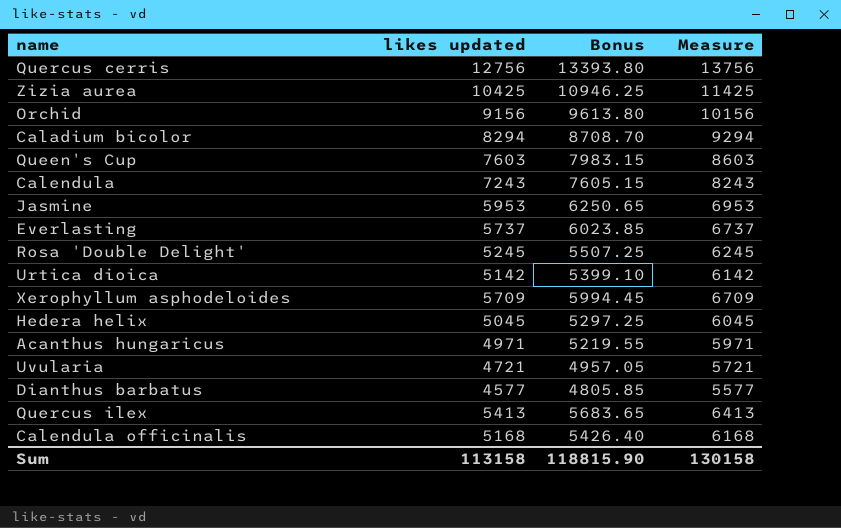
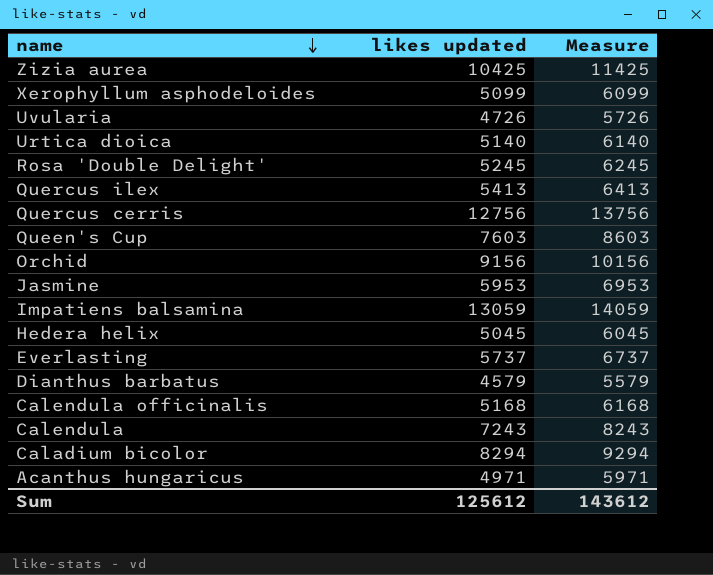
row order: none -> name descending
column Bonus | formula: [likes updated] * 1.05 -> none
Xerophyllum asphodeloides | likes updated: 5709 -> 5099
Xerophyllum asphodeloides | Measure: 6709 -> 6099
Uvularia | likes updated: 4721 -> 4726
Uvularia | Measure: 5721 -> 5726
Urtica dioica | likes updated: 5142 -> 5140
Urtica dioica | Measure: 6142 -> 6140
row Impatiens balsamina: none -> 13059 | 14059
Dianthus barbatus | likes updated: 4577 -> 4579
Dianthus barbatus | Measure: 5577 -> 5579
Sum | likes updated: 113158 -> 125612
Sum | Measure: 130158 -> 143612

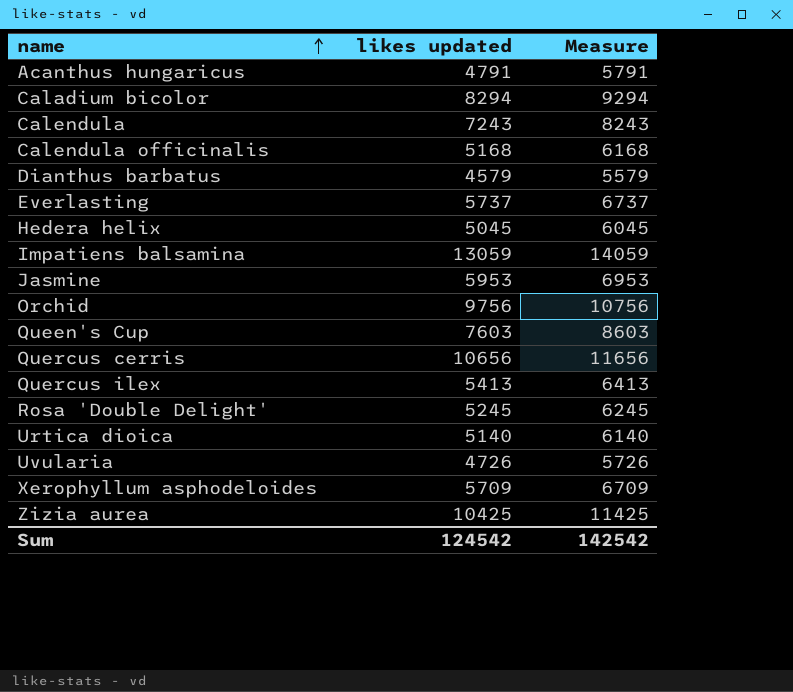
row order: name descending -> name ascending
Acanthus hungaricus | likes updated: 4971 -> 4791
Acanthus hungaricus | Measure: 5971 -> 5791
Orchid | likes updated: 9156 -> 9756
Orchid | Measure: 10156 -> 10756
Quercus cerris | likes updated: 12756 -> 10656
Quercus cerris | Measure: 13756 -> 11656
Xerophyllum asphodeloides | likes updated: 5099 -> 5709
Xerophyllum asphodeloides | Measure: 6099 -> 6709
Sum | likes updated: 125612 -> 124542
Sum | Measure: 143612 -> 142542

